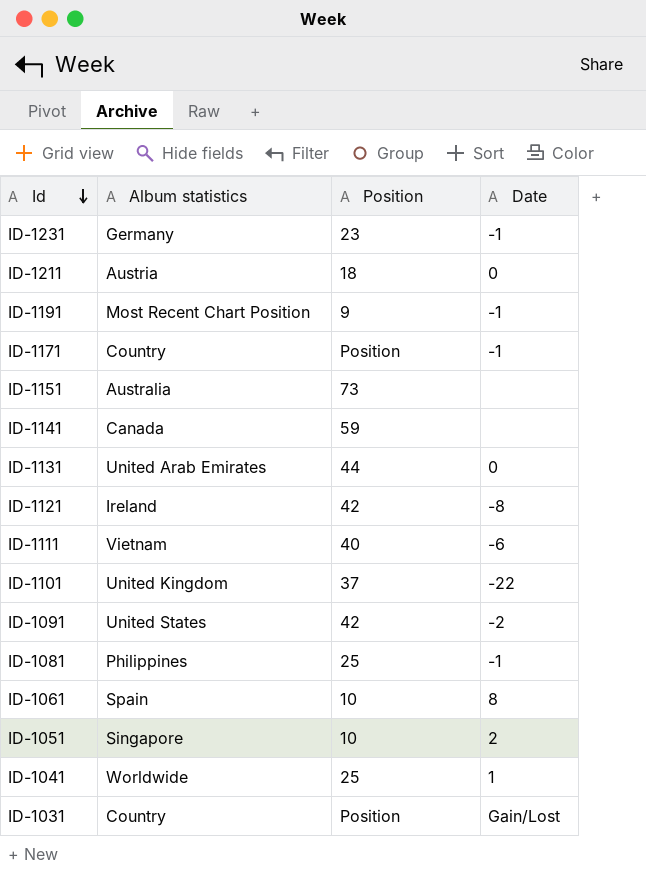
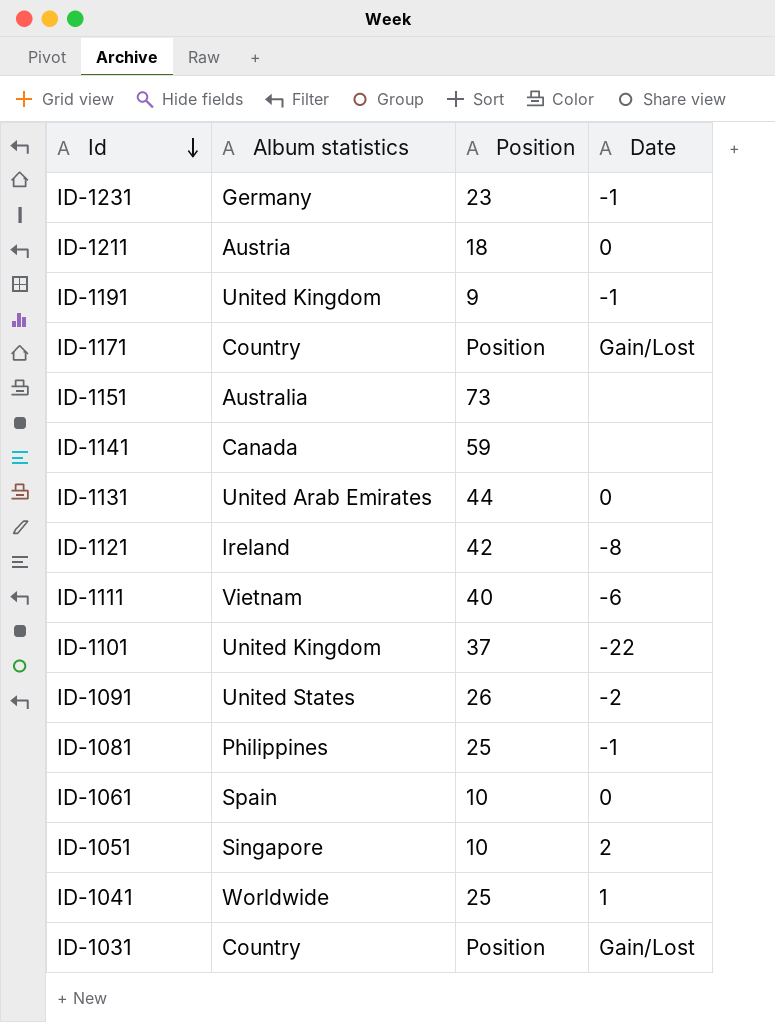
ID-1191 | Album statistics: Most Recent Chart Position -> United Kingdom
ID-1171 | Date: -1 -> Gain/Lost
ID-1091 | Position: 42 -> 26
ID-1061 | Date: 8 -> 0

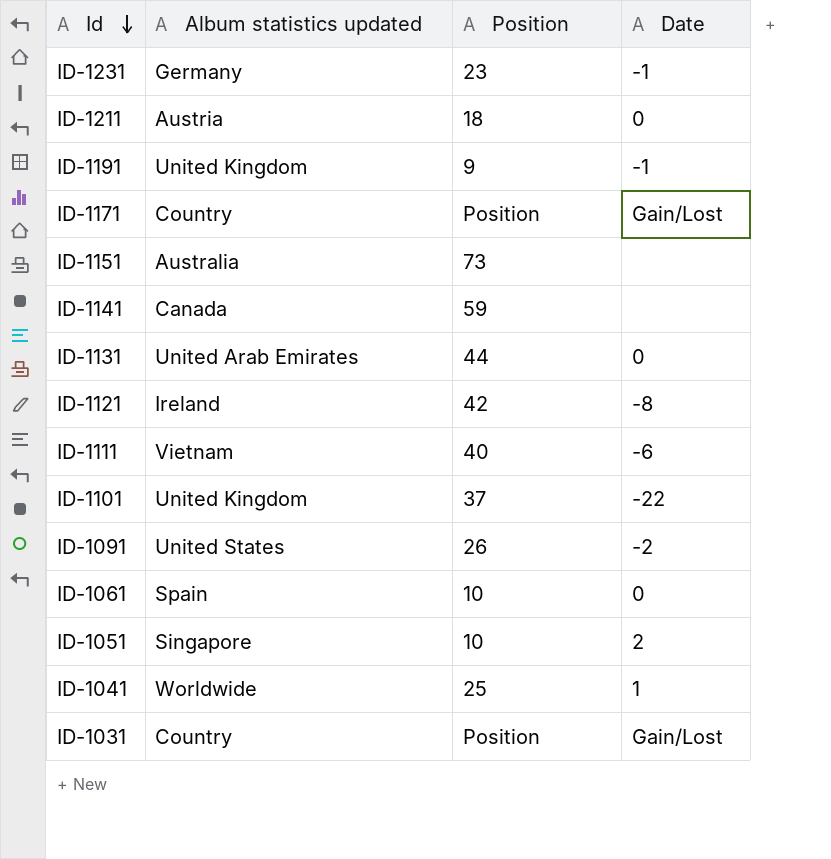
column name: Album statistics -> Album statistics updated
row ID-1081: Philippines | 25 | -1 -> none

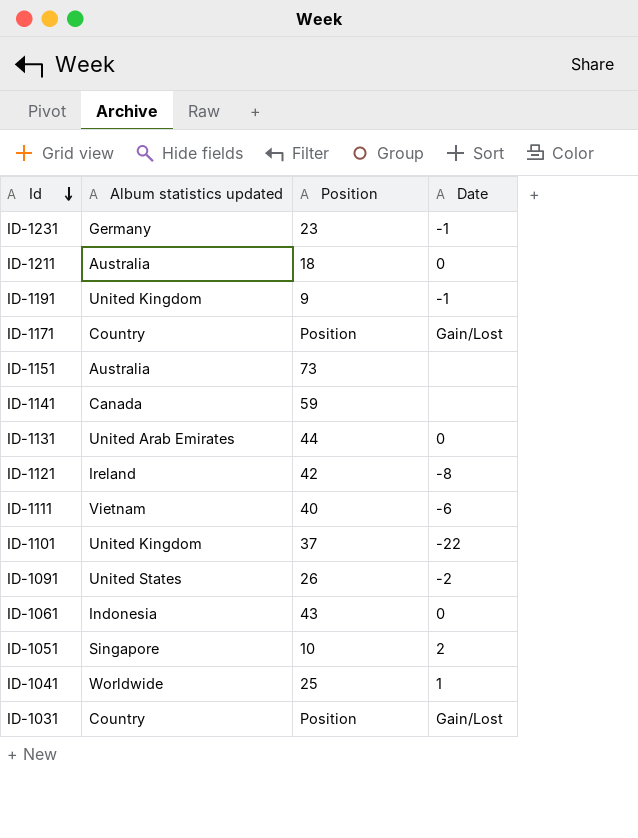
ID-1211 | Album statistics updated: Austria -> Australia
ID-1061 | Album statistics updated: Spain -> Indonesia
ID-1061 | Position: 10 -> 43

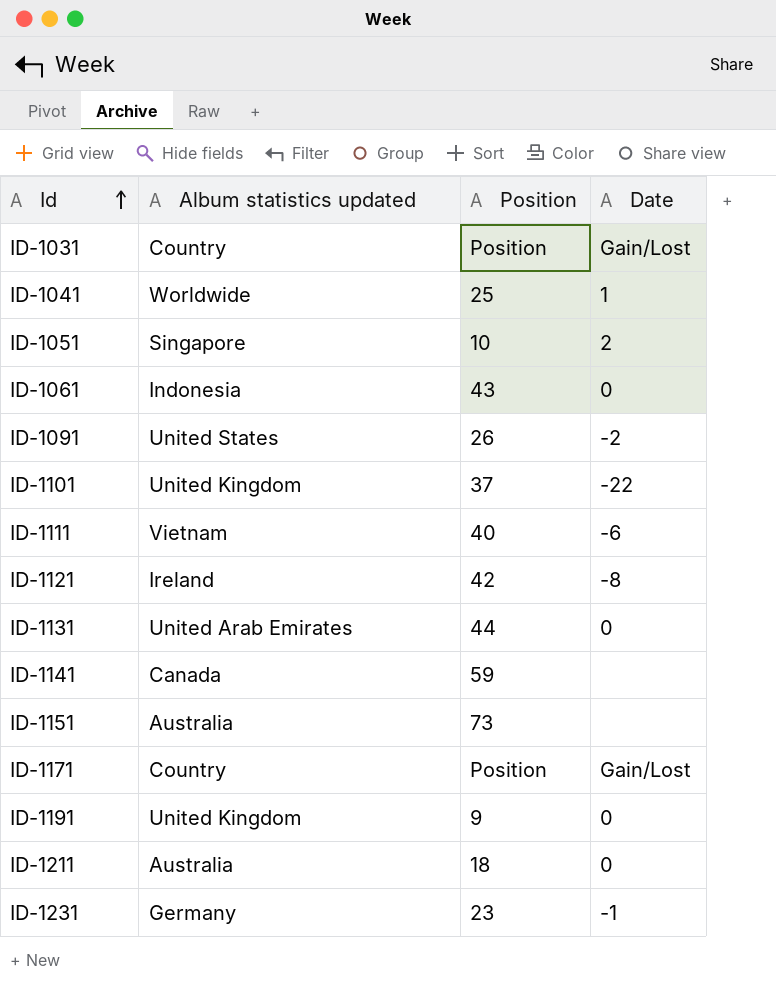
row order: Id descending -> Id ascending
ID-1191 | Date: -1 -> 0

